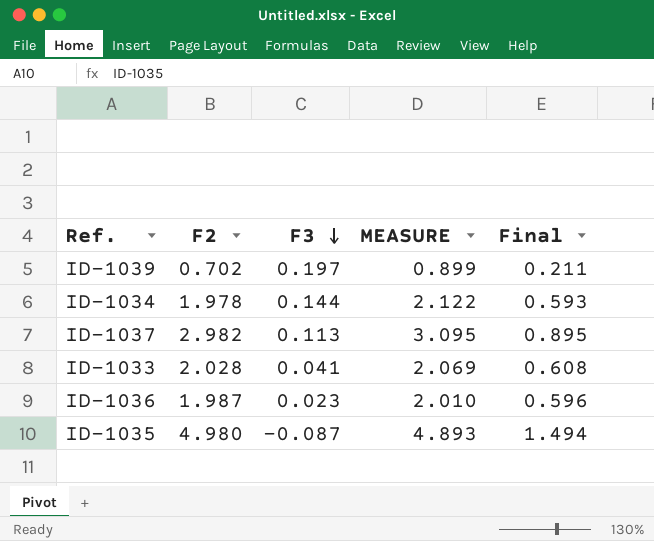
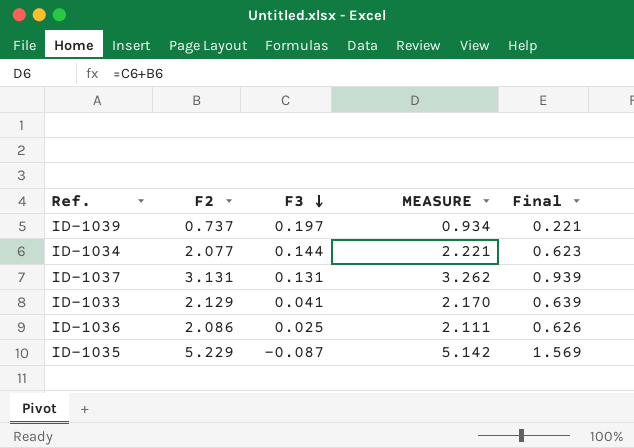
ID-1039 | F2: 0.702 -> 0.737
ID-1039 | MEASURE: 0.899 -> 0.934
ID-1039 | Final: 0.211 -> 0.221
ID-1034 | F2: 1.978 -> 2.077
ID-1034 | MEASURE: 2.122 -> 2.221
ID-1034 | Final: 0.593 -> 0.623
ID-1037 | F2: 2.982 -> 3.131
ID-1037 | F3: 0.113 -> 0.131
ID-1037 | MEASURE: 3.095 -> 3.262
ID-1037 | Final: 0.895 -> 0.939
ID-1033 | F2: 2.028 -> 2.129
ID-1033 | MEASURE: 2.069 -> 2.170
ID-1033 | Final: 0.608 -> 0.639
ID-1036 | F2: 1.987 -> 2.086
ID-1036 | F3: 0.023 -> 0.025
ID-1036 | MEASURE: 2.010 -> 2.111
ID-1036 | Final: 0.596 -> 0.626
ID-1035 | F2: 4.980 -> 5.229
ID-1035 | MEASURE: 4.893 -> 5.142
ID-1035 | Final: 1.494 -> 1.569

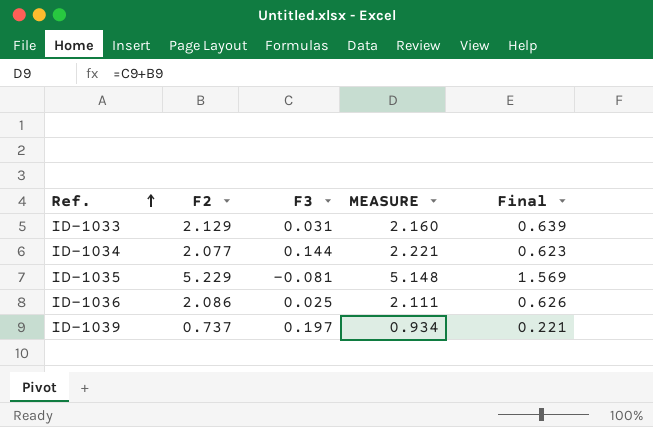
row order: F3 descending -> Ref. ascending
row ID-1037: 3.131 | 0.131 | 3.262 | 0.939 -> none
ID-1033 | F3: 0.041 -> 0.031
ID-1033 | MEASURE: 2.170 -> 2.160
ID-1035 | F3: -0.087 -> -0.081
ID-1035 | MEASURE: 5.142 -> 5.148

